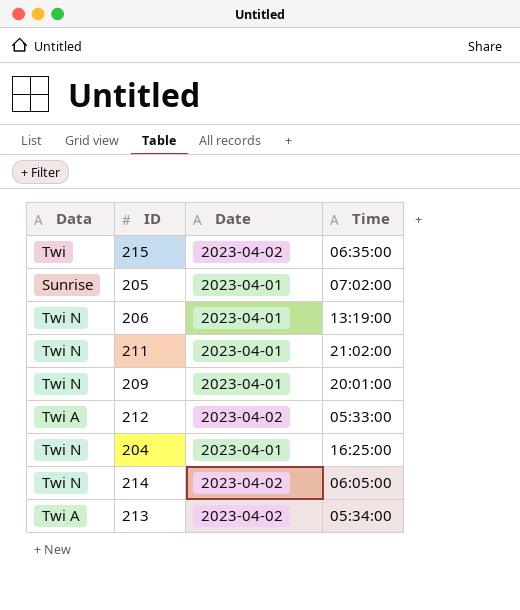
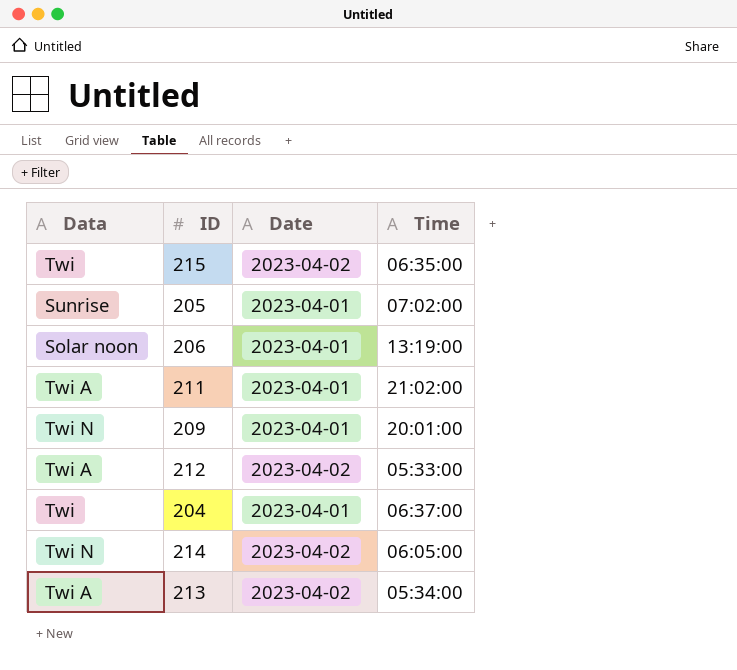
206 | Data: Twi N -> Solar noon
211 | Data: Twi N -> Twi A
204 | Data: Twi N -> Twi
204 | Time: 16:25:00 -> 06:37:00

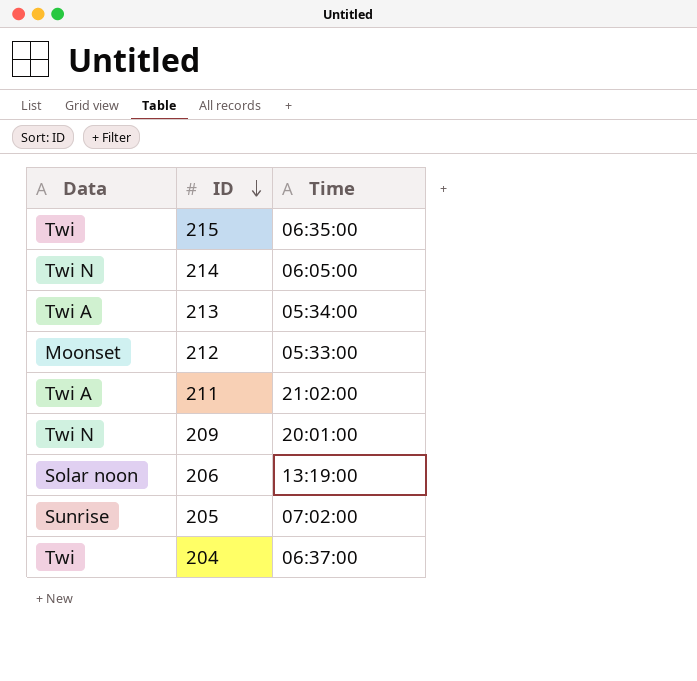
row order: none -> ID descending
column Date | position: 3 -> none
212 | Data: Twi A -> Moonset

